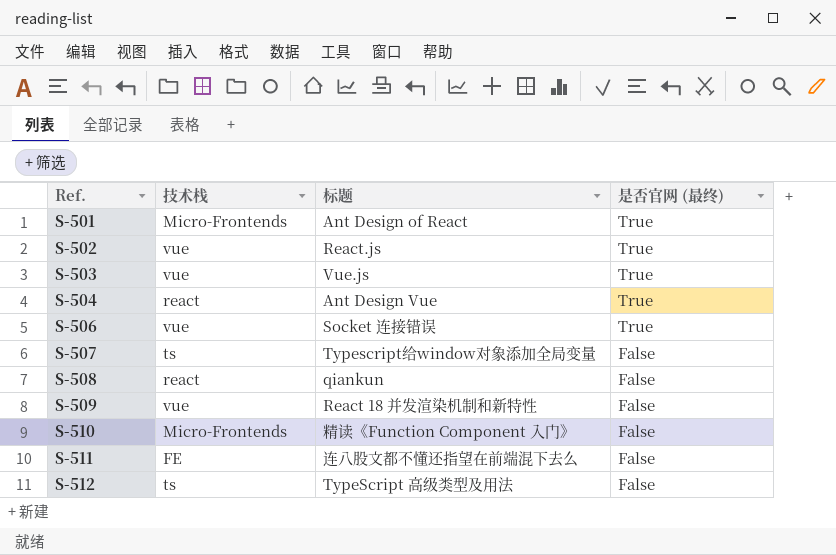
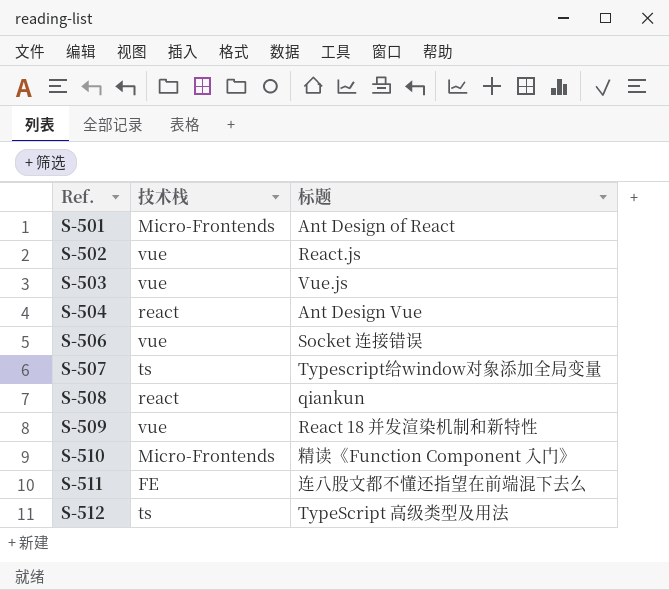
column 是否官网 (最终) | position: 4 -> none

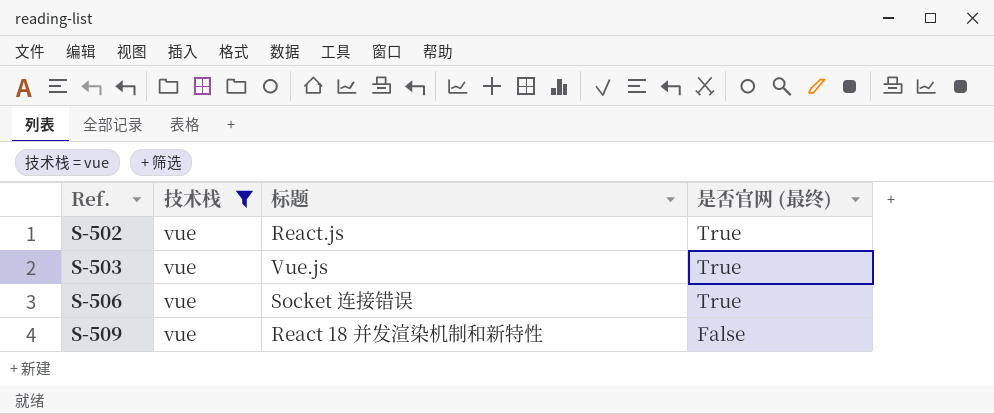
filter: none -> 技术栈 = vue
column 是否官网 (最终) | position: none -> 4

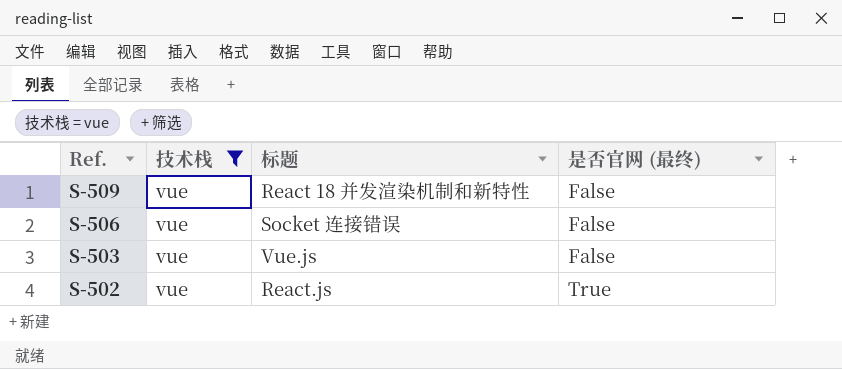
row order: Ref. ascending -> Ref. descending
S-506 | 是否官网 (最终): True -> False
S-503 | 是否官网 (最终): True -> False

